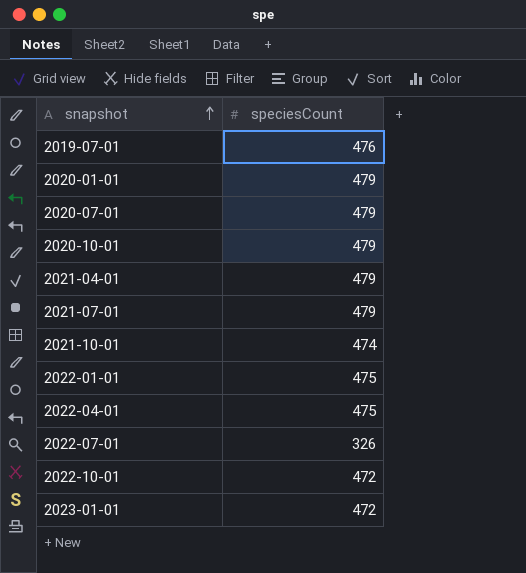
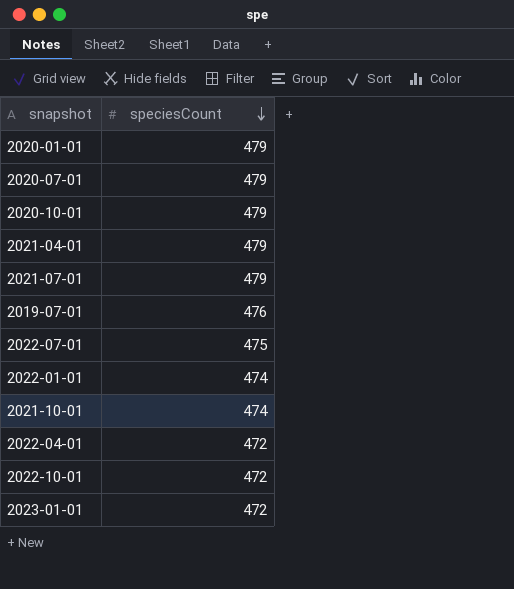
row order: snapshot ascending -> speciesCount descending
2022-07-01 | speciesCount: 326 -> 475
2022-01-01 | speciesCount: 475 -> 474
2022-04-01 | speciesCount: 475 -> 472

